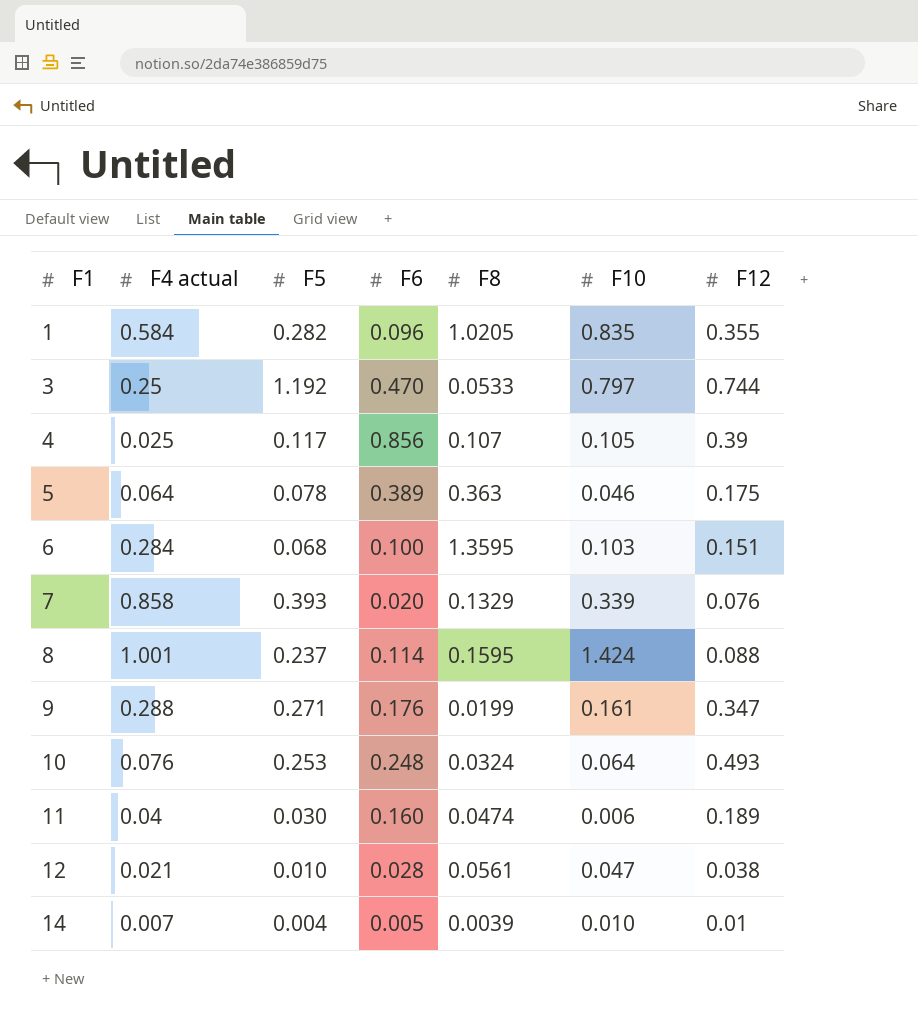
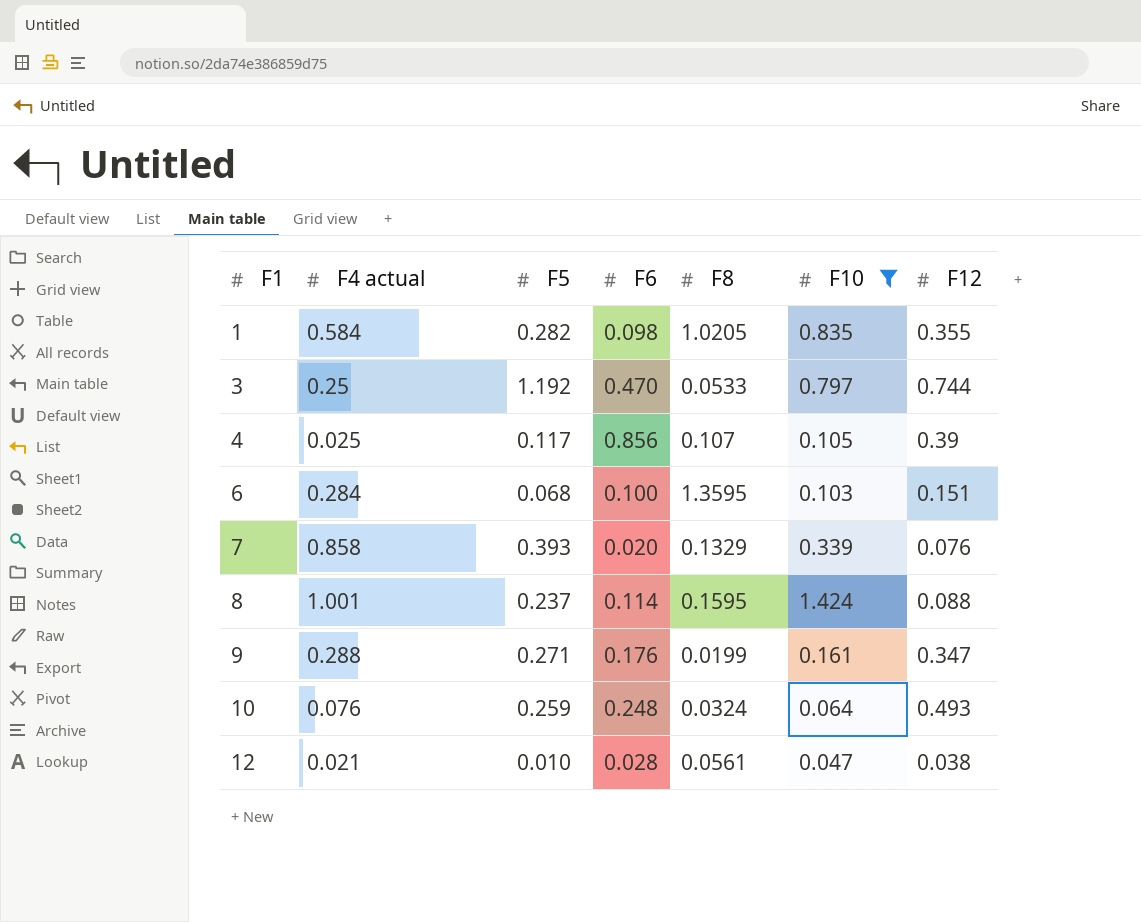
filter: none -> F10 >= 0.047
1 | F6: 0.096 -> 0.098
10 | F5: 0.253 -> 0.259

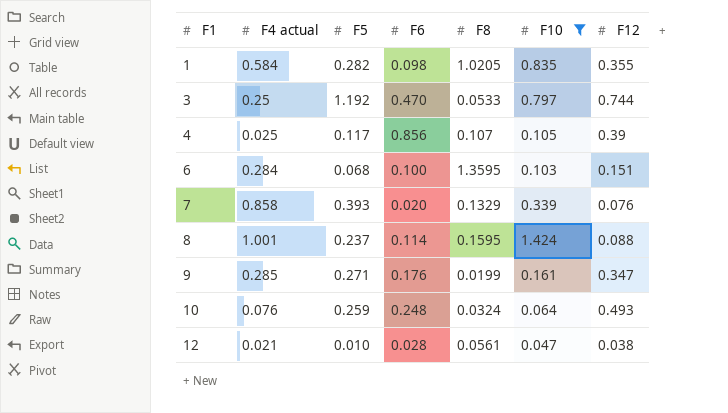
9 | F4 actual: 0.288 -> 0.285

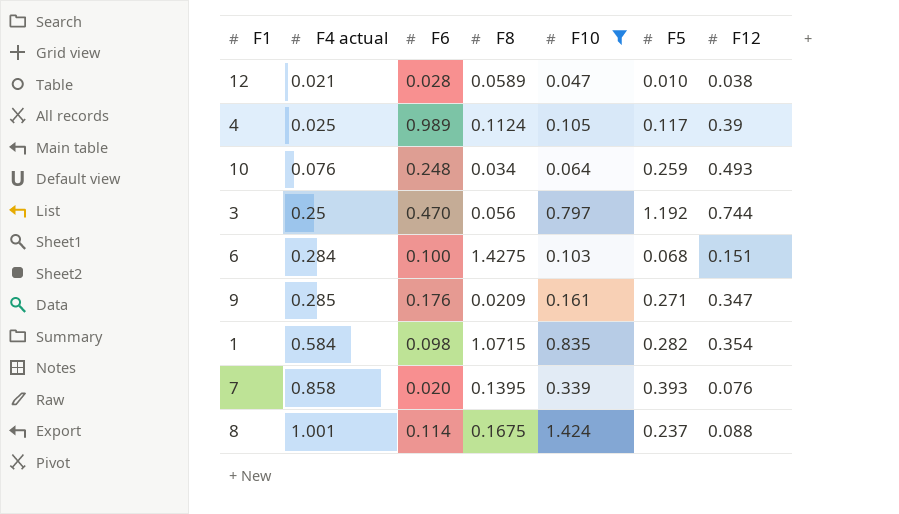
row order: F1 ascending -> F4 actual ascending
column F5 | position: 3 -> 6
12 | F8: 0.0561 -> 0.0589
4 | F6: 0.856 -> 0.989
4 | F8: 0.107 -> 0.1124
10 | F8: 0.0324 -> 0.034
3 | F8: 0.0533 -> 0.056
6 | F8: 1.3595 -> 1.4275
9 | F8: 0.0199 -> 0.0209
1 | F8: 1.0205 -> 1.0715
1 | F12: 0.355 -> 0.354
7 | F8: 0.1329 -> 0.1395
8 | F8: 0.1595 -> 0.1675

